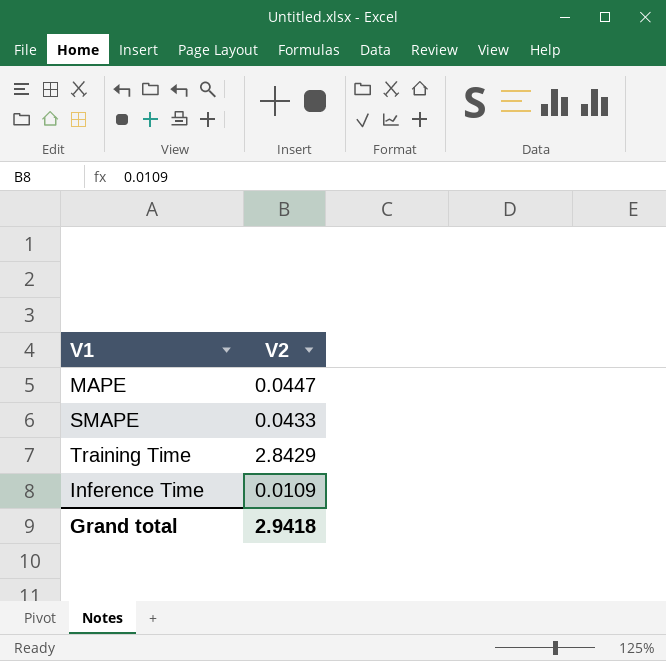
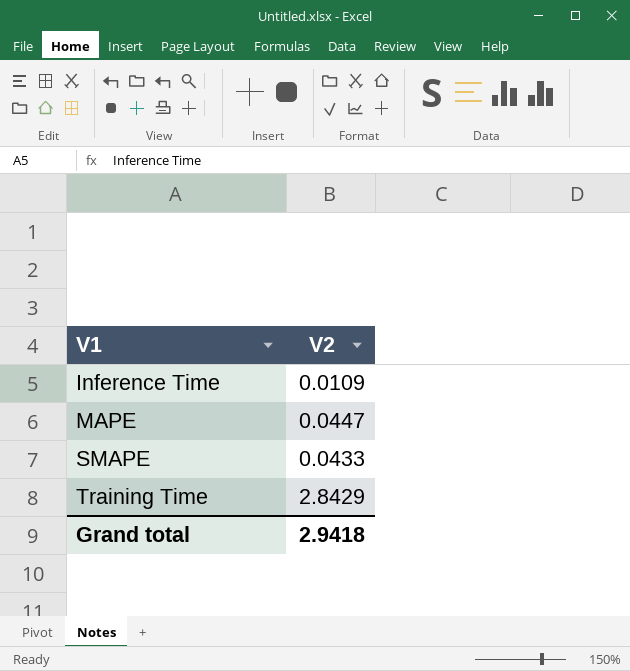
row order: none -> V1 ascending

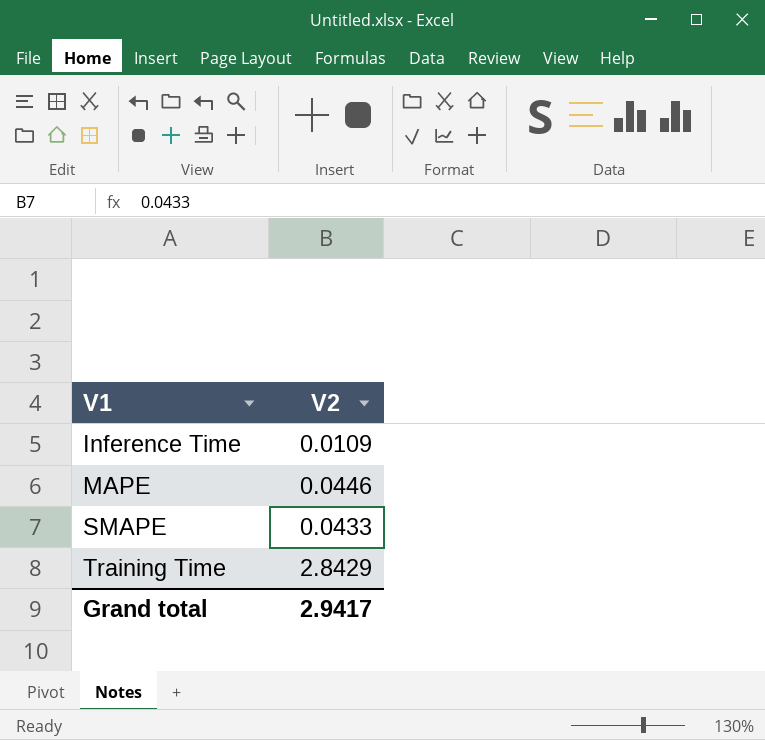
MAPE | V2: 0.0447 -> 0.0446
Grand total | V2: 2.9418 -> 2.9417

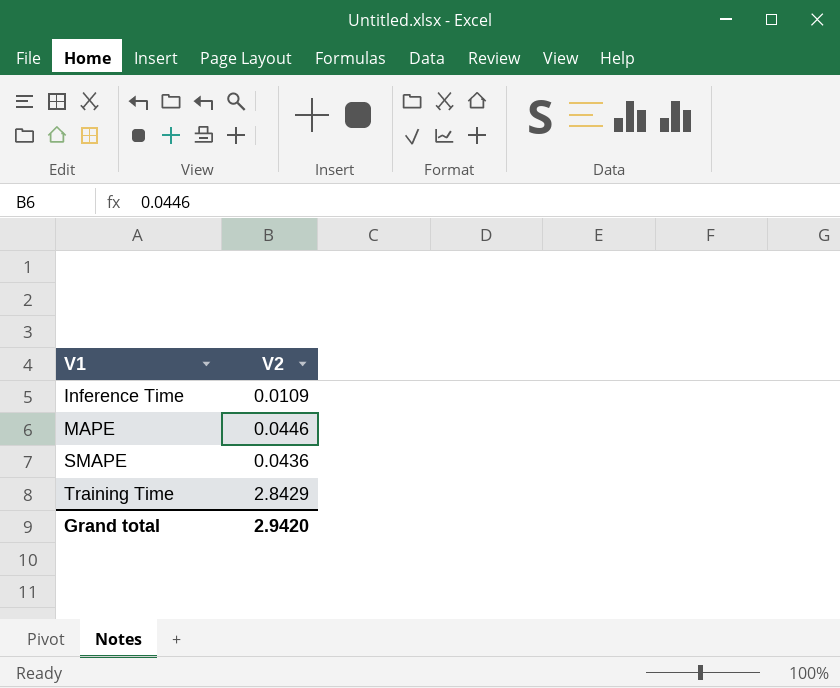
SMAPE | V2: 0.0433 -> 0.0436
Grand total | V2: 2.9417 -> 2.9420

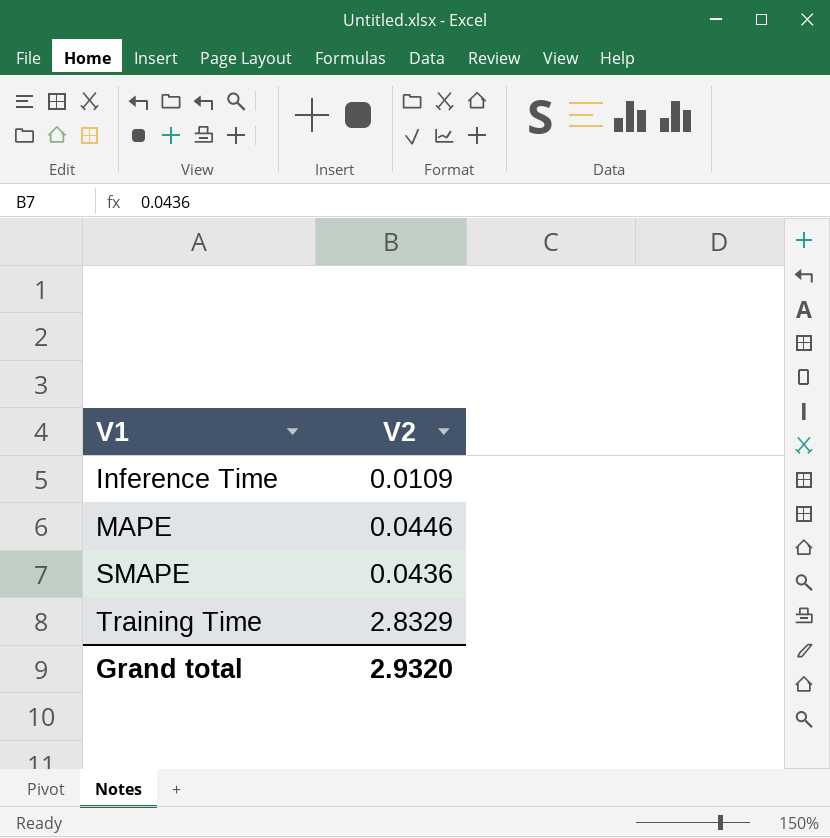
Training Time | V2: 2.8429 -> 2.8329
Grand total | V2: 2.9420 -> 2.9320

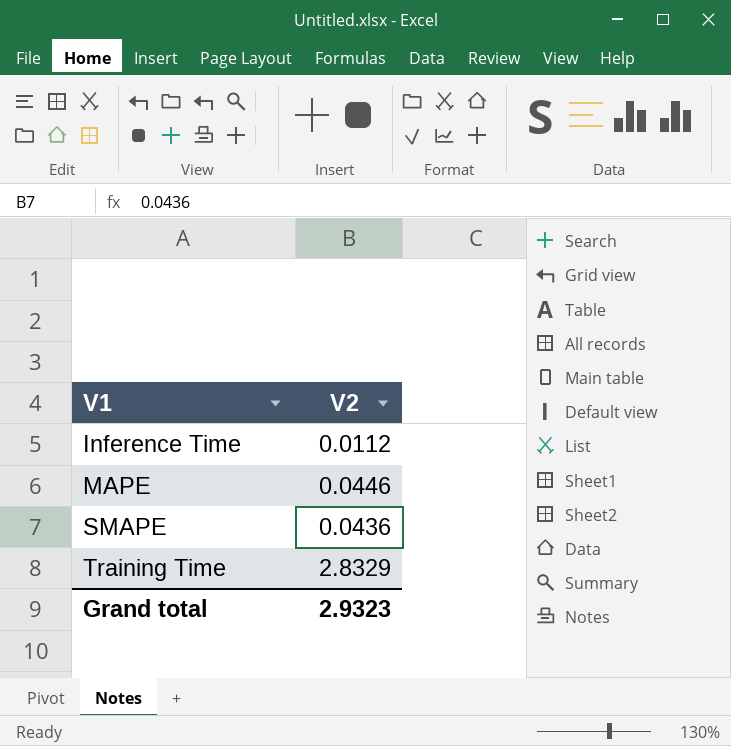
Inference Time | V2: 0.0109 -> 0.0112
Grand total | V2: 2.9320 -> 2.9323

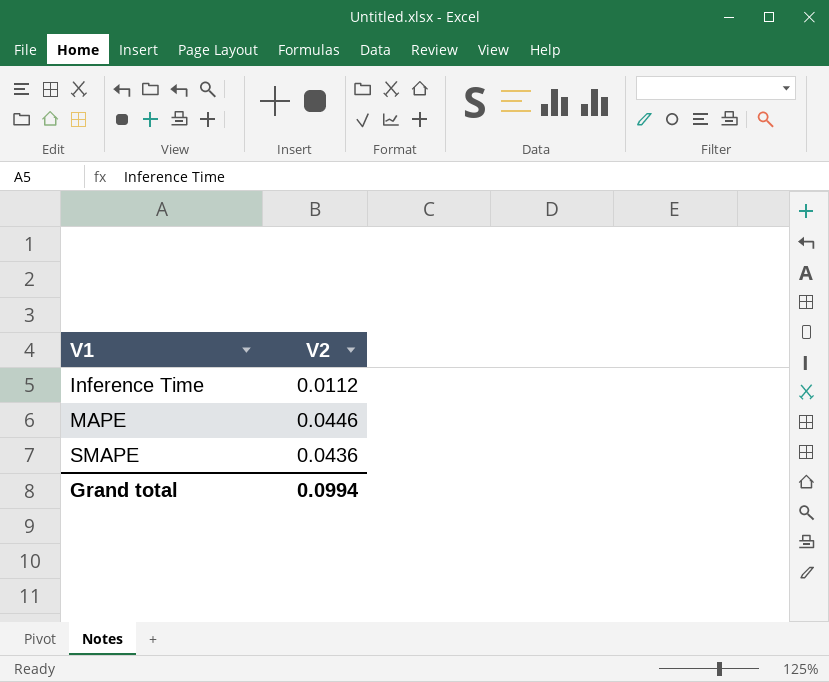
row Training Time: 2.8329 -> none
Grand total | V2: 2.9323 -> 0.0994

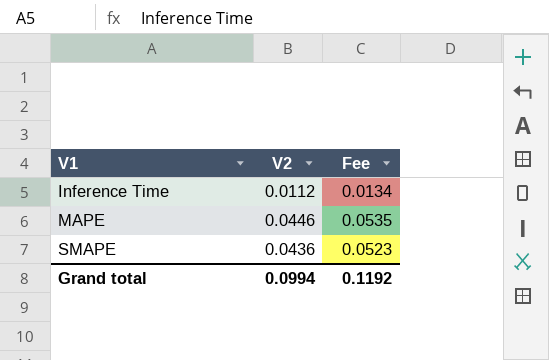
column Fee | formula: none -> [V2] * 1.2

